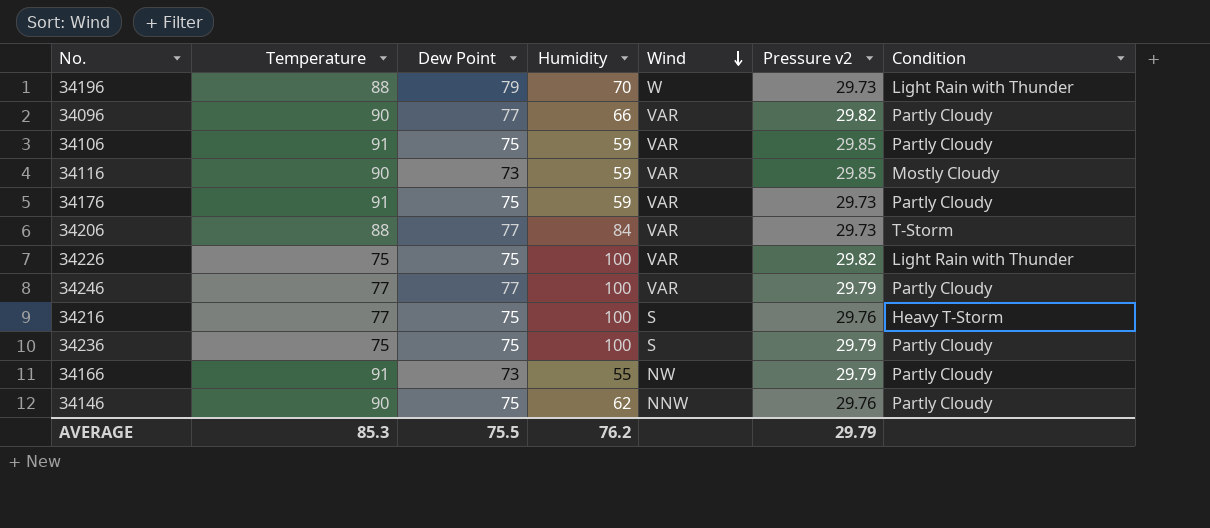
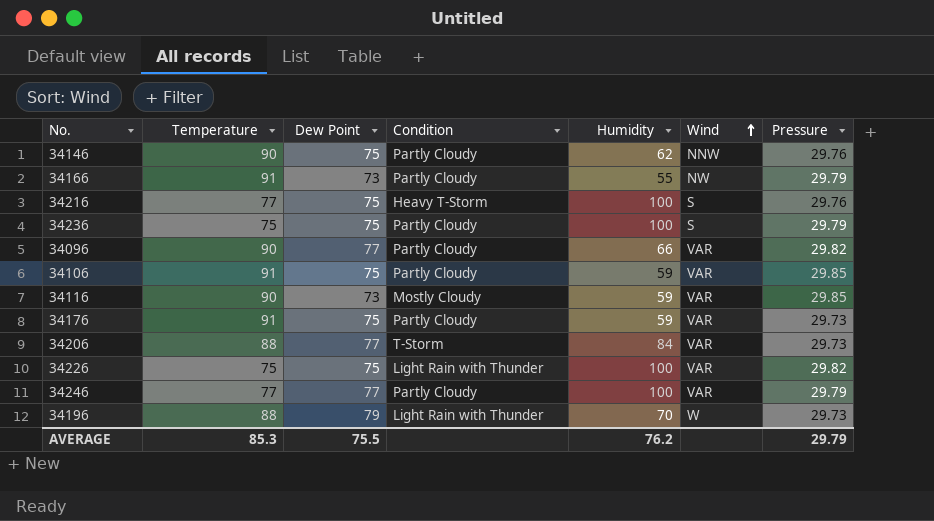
row order: Wind descending -> Wind ascending
column Condition | position: 7 -> 4
column name: Pressure v2 -> Pressure

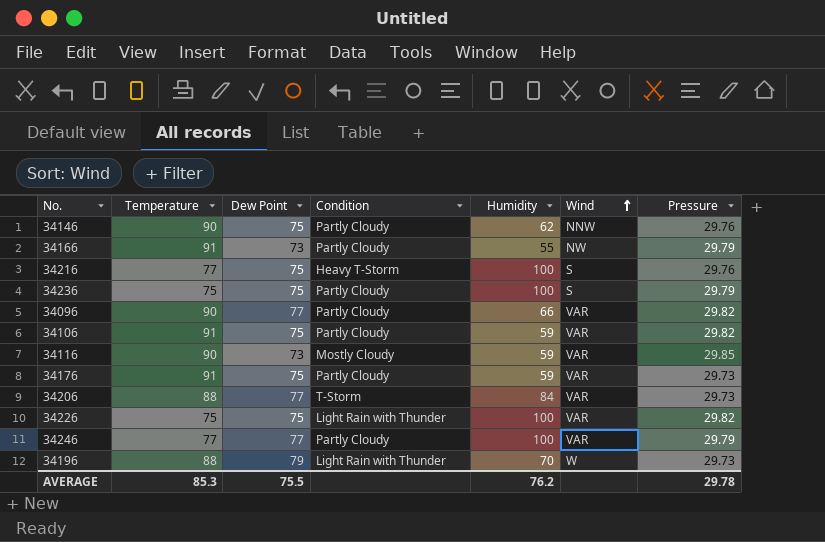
34106 | Pressure: 29.85 -> 29.82
AVERAGE | Pressure: 29.79 -> 29.78

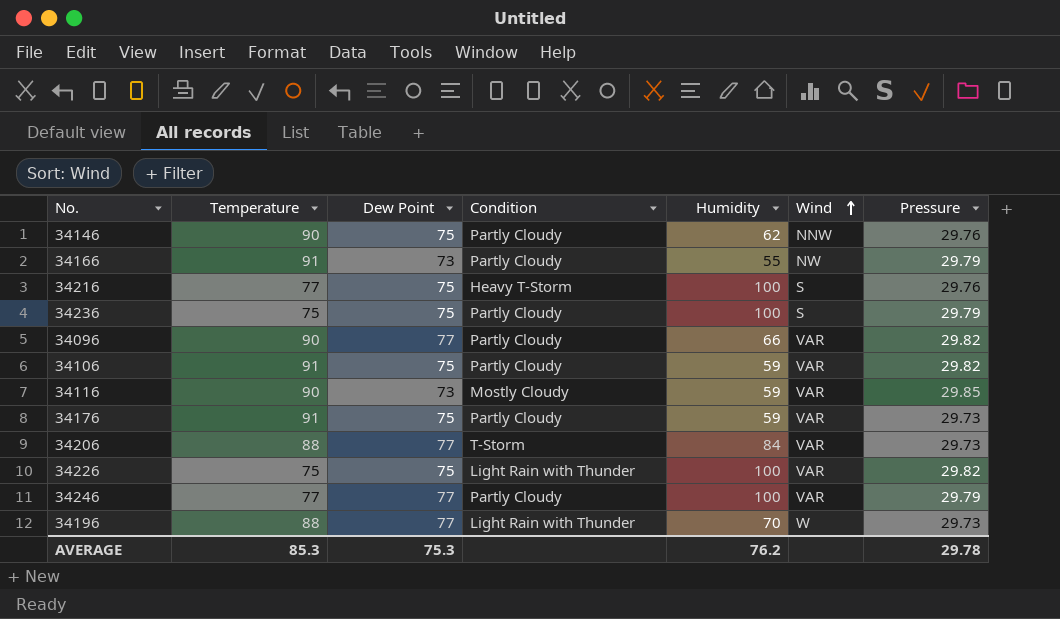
34196 | Dew Point: 79 -> 77
AVERAGE | Dew Point: 75.5 -> 75.3

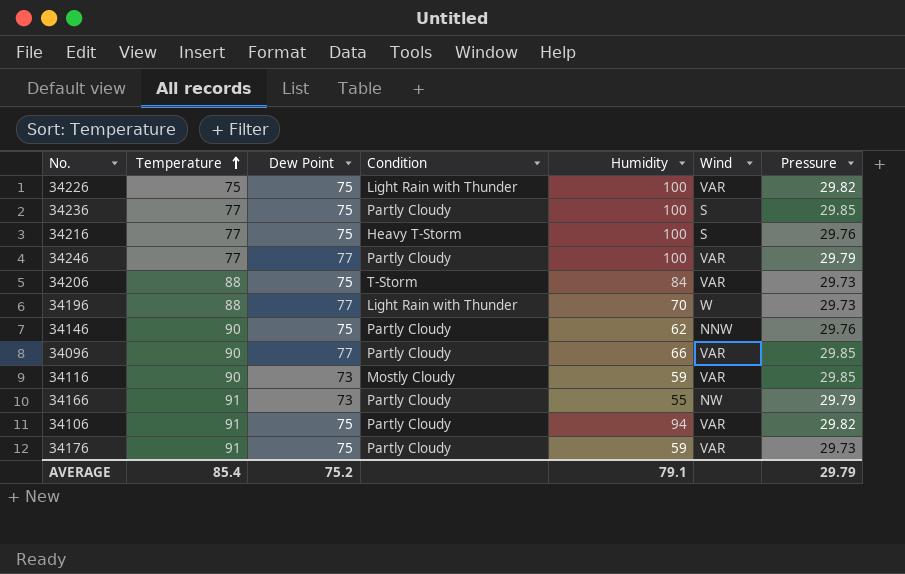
row order: Wind ascending -> Temperature ascending
34236 | Temperature: 75 -> 77
34236 | Pressure: 29.79 -> 29.85
34206 | Dew Point: 77 -> 75
34096 | Pressure: 29.82 -> 29.85
34106 | Humidity: 59 -> 94
AVERAGE | Temperature: 85.3 -> 85.4
AVERAGE | Dew Point: 75.3 -> 75.2
AVERAGE | Humidity: 76.2 -> 79.1
AVERAGE | Pressure: 29.78 -> 29.79

